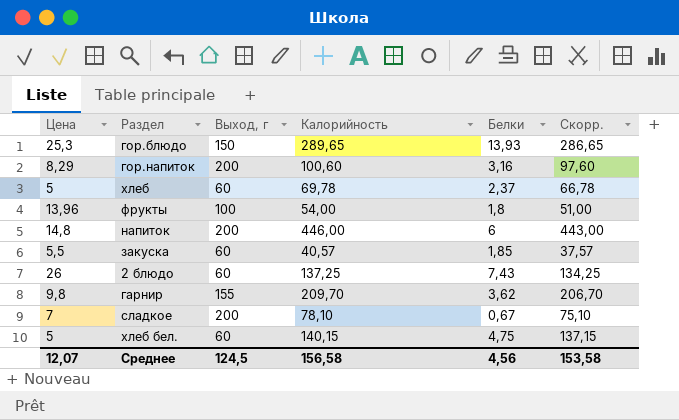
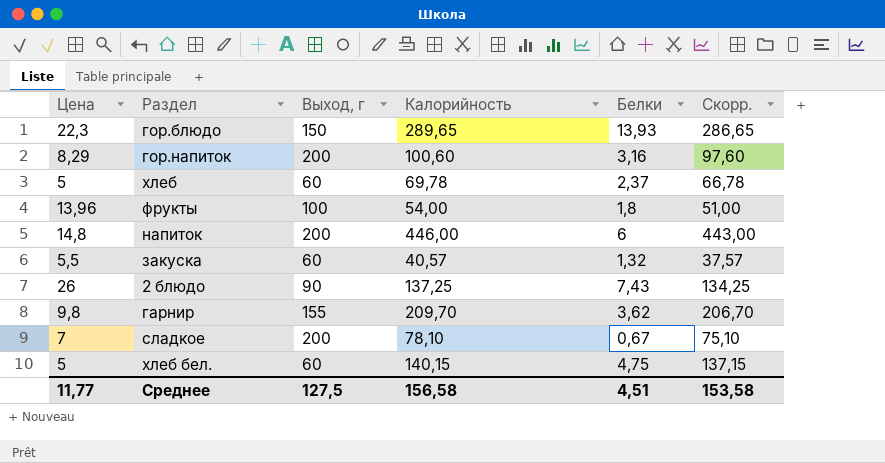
гор.блюдо | Цена: 25,3 -> 22,3
закуска | Белки: 1,85 -> 1,32
2 блюдо | Выход, г: 60 -> 90
Среднее | Цена: 12,07 -> 11,77
Среднее | Выход, г: 124,5 -> 127,5
Среднее | Белки: 4,56 -> 4,51

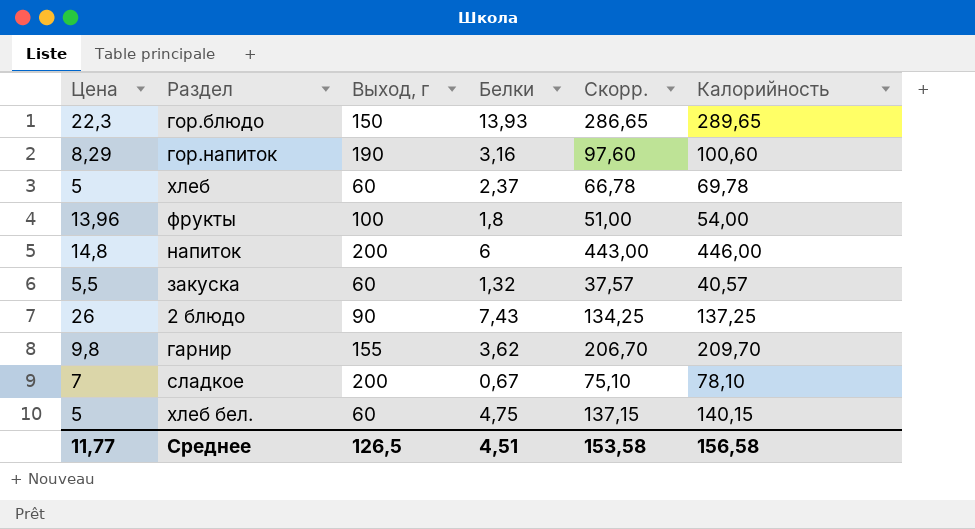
column Калорийность | position: 4 -> 6
гор.напиток | Выход, г: 200 -> 190
Среднее | Выход, г: 127,5 -> 126,5

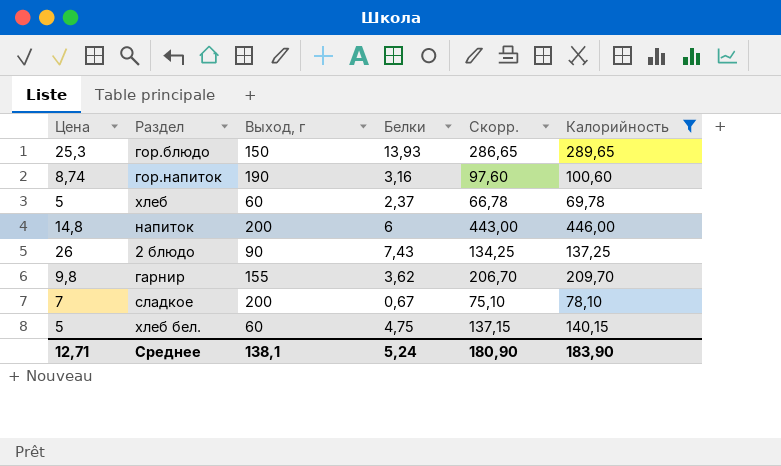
filter: none -> Калорийность >= 69,78
гор.блюдо | Цена: 22,3 -> 25,3
гор.напиток | Цена: 8,29 -> 8,74
Среднее | Цена: 11,77 -> 12,71
Среднее | Выход, г: 126,5 -> 138,1
Среднее | Белки: 4,51 -> 5,24
Среднее | Скорр.: 153,58 -> 180,90
Среднее | Калорийность: 156,58 -> 183,90

